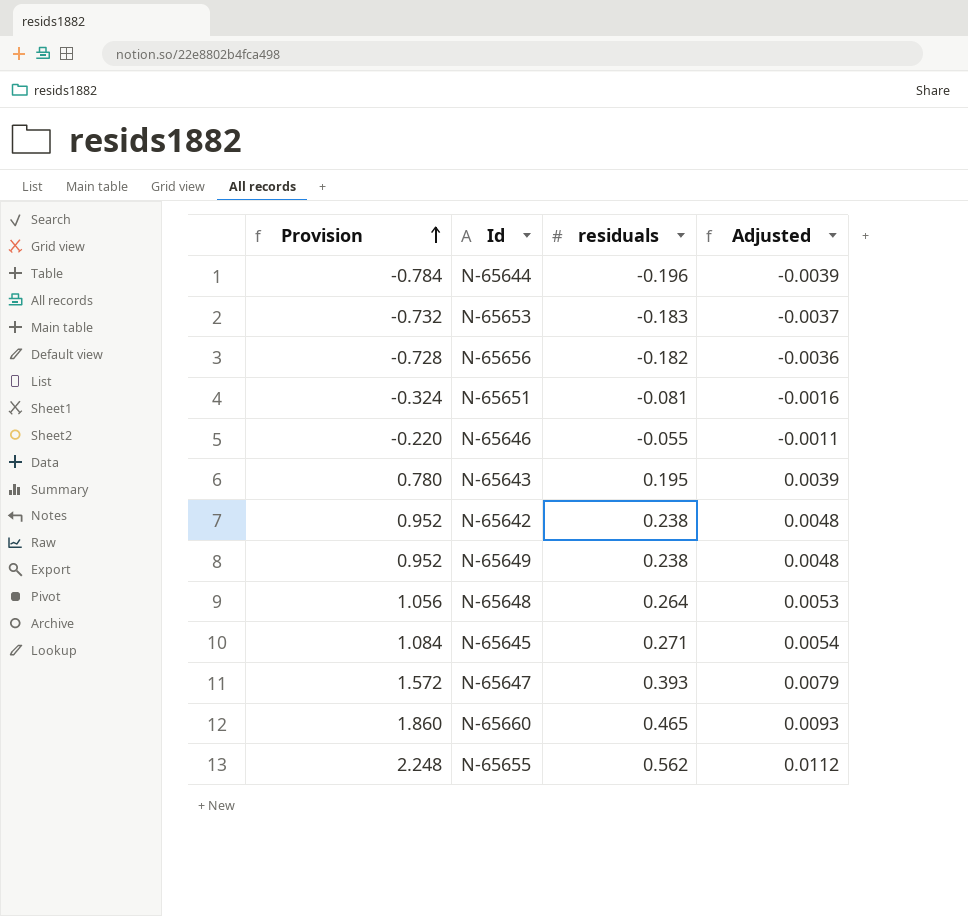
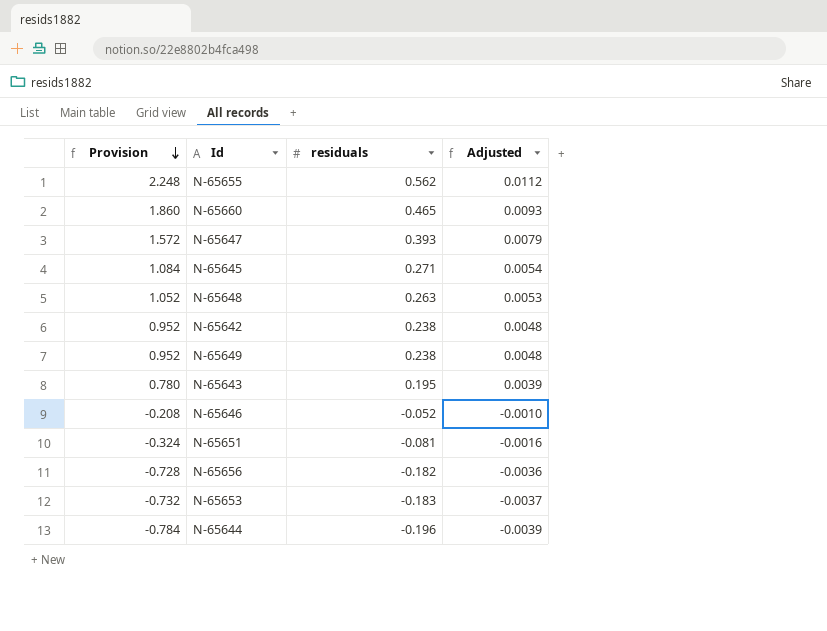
row order: Provision ascending -> Provision descending
N-65648 | Provision: 1.056 -> 1.052
N-65648 | residuals: 0.264 -> 0.263
N-65646 | Provision: -0.220 -> -0.208
N-65646 | residuals: -0.055 -> -0.052
N-65646 | Adjusted: -0.0011 -> -0.0010

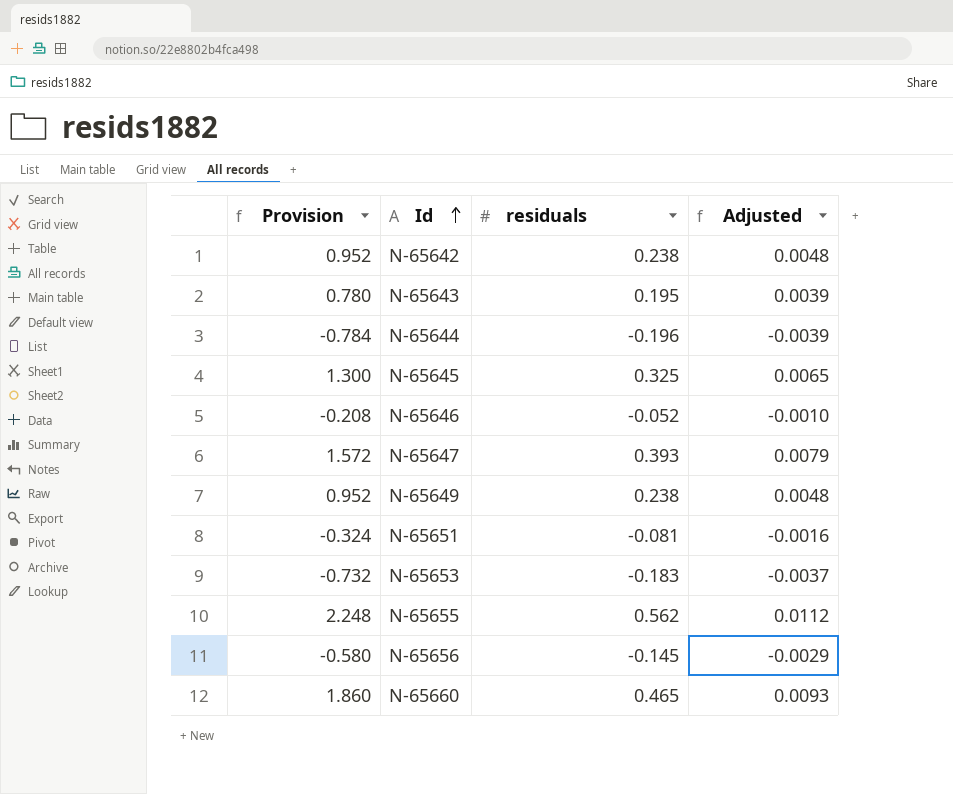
row order: Provision descending -> Id ascending
row N-65648: 1.052 | 0.263 | 0.0053 -> none
N-65645 | Provision: 1.084 -> 1.300
N-65645 | residuals: 0.271 -> 0.325
N-65645 | Adjusted: 0.0054 -> 0.0065
N-65656 | Provision: -0.728 -> -0.580
N-65656 | residuals: -0.182 -> -0.145
N-65656 | Adjusted: -0.0036 -> -0.0029

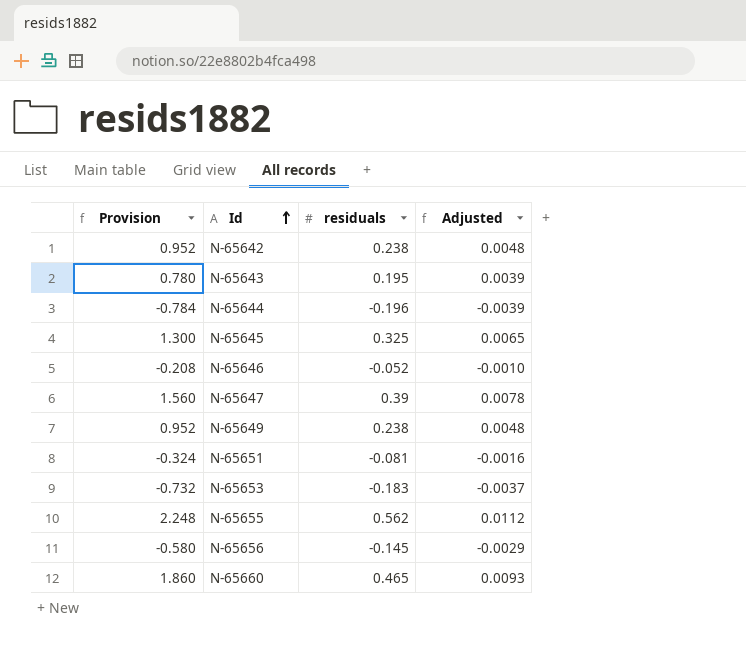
N-65647 | Provision: 1.572 -> 1.560
N-65647 | residuals: 0.393 -> 0.39
N-65647 | Adjusted: 0.0079 -> 0.0078

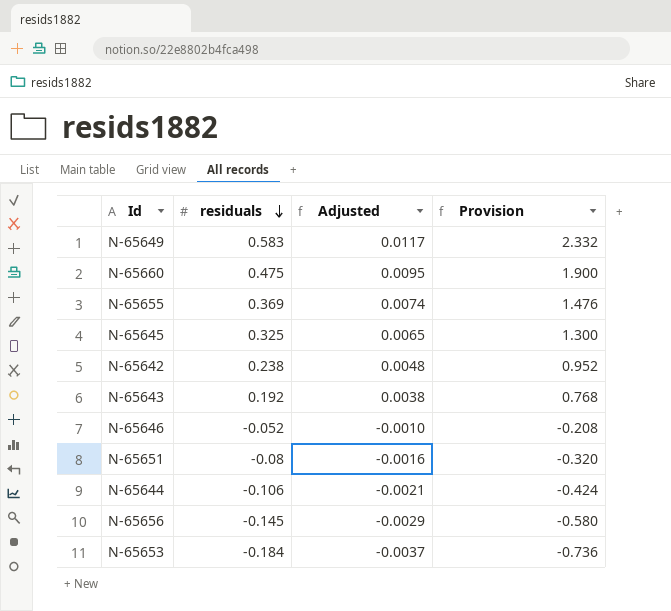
row order: Id ascending -> residuals descending
column Provision | position: 1 -> 4
row N-65647: 1.560 | 0.39 | 0.0078 -> none
N-65649 | residuals: 0.238 -> 0.583
N-65649 | Adjusted: 0.0048 -> 0.0117
N-65649 | Provision: 0.952 -> 2.332
N-65660 | residuals: 0.465 -> 0.475
N-65660 | Adjusted: 0.0093 -> 0.0095
N-65660 | Provision: 1.860 -> 1.900
N-65655 | residuals: 0.562 -> 0.369
N-65655 | Adjusted: 0.0112 -> 0.0074
N-65655 | Provision: 2.248 -> 1.476
N-65643 | residuals: 0.195 -> 0.192
N-65643 | Adjusted: 0.0039 -> 0.0038
N-65643 | Provision: 0.780 -> 0.768
N-65651 | residuals: -0.081 -> -0.08
N-65651 | Provision: -0.324 -> -0.320
N-65644 | residuals: -0.196 -> -0.106
N-65644 | Adjusted: -0.0039 -> -0.0021
N-65644 | Provision: -0.784 -> -0.424
N-65653 | residuals: -0.183 -> -0.184
N-65653 | Provision: -0.732 -> -0.736

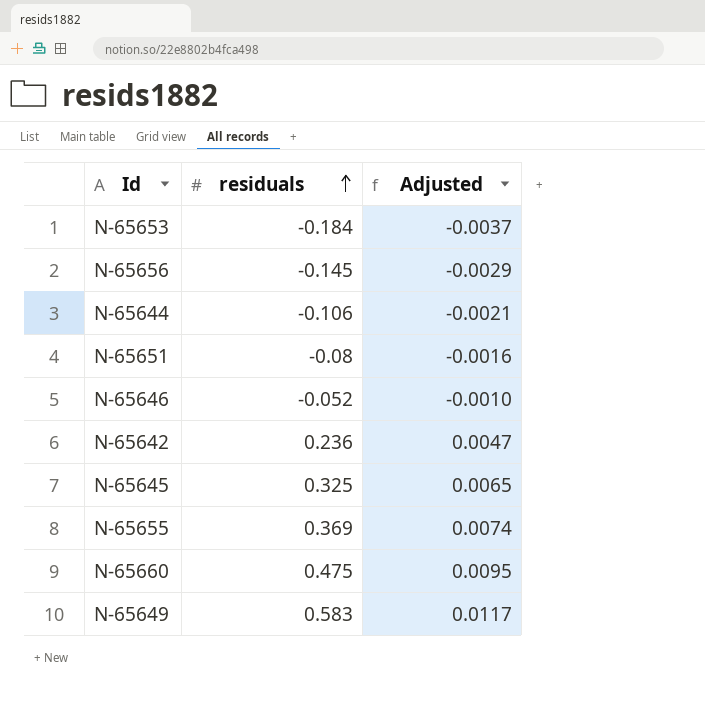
row order: residuals descending -> residuals ascending
column Provision | formula: [residuals] * 4 -> none
row N-65643: 0.192 | 0.0038 | 0.768 -> none
N-65642 | residuals: 0.238 -> 0.236
N-65642 | Adjusted: 0.0048 -> 0.0047

